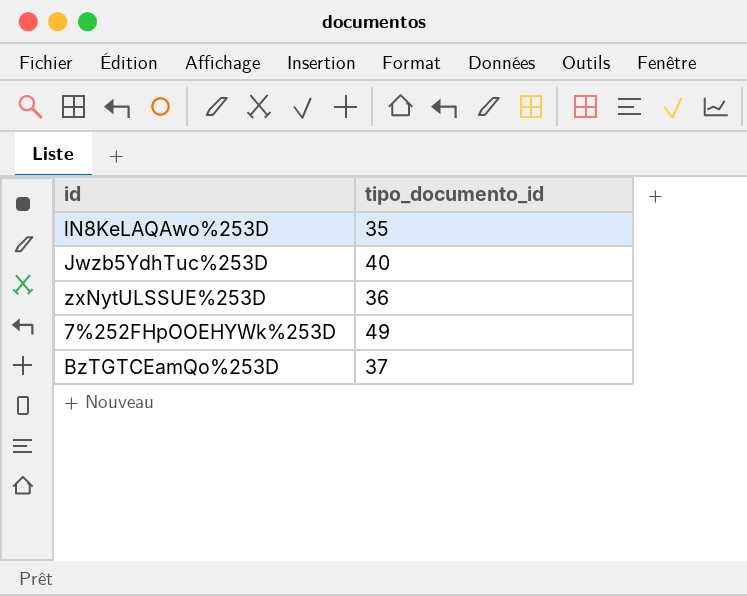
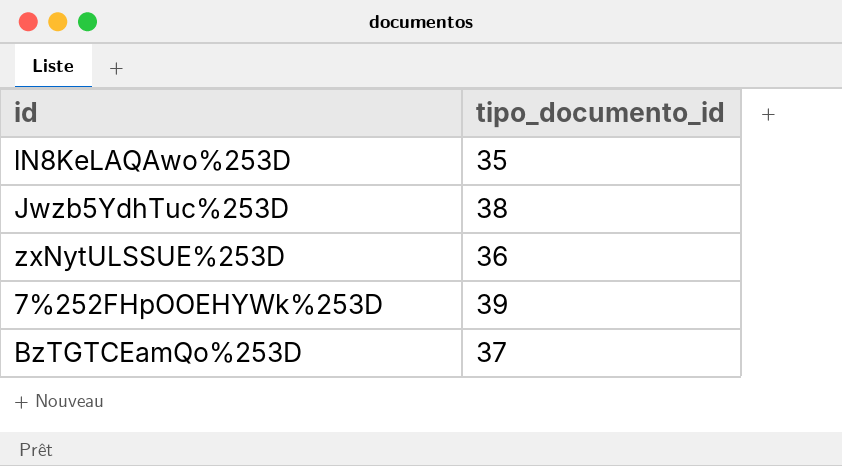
Jwzb5YdhTuc%253D | tipo_documento_id: 40 -> 38
7%252FHpOOEHYWk%253D | tipo_documento_id: 49 -> 39

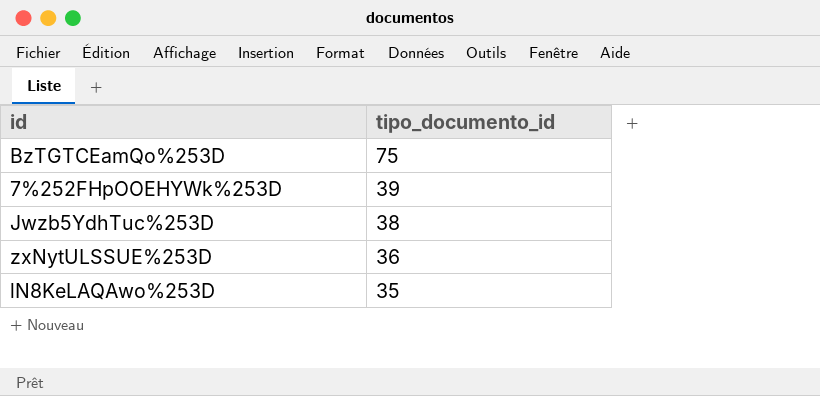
row order: none -> tipo_documento_id descending
BzTGTCEamQo%253D | tipo_documento_id: 37 -> 75

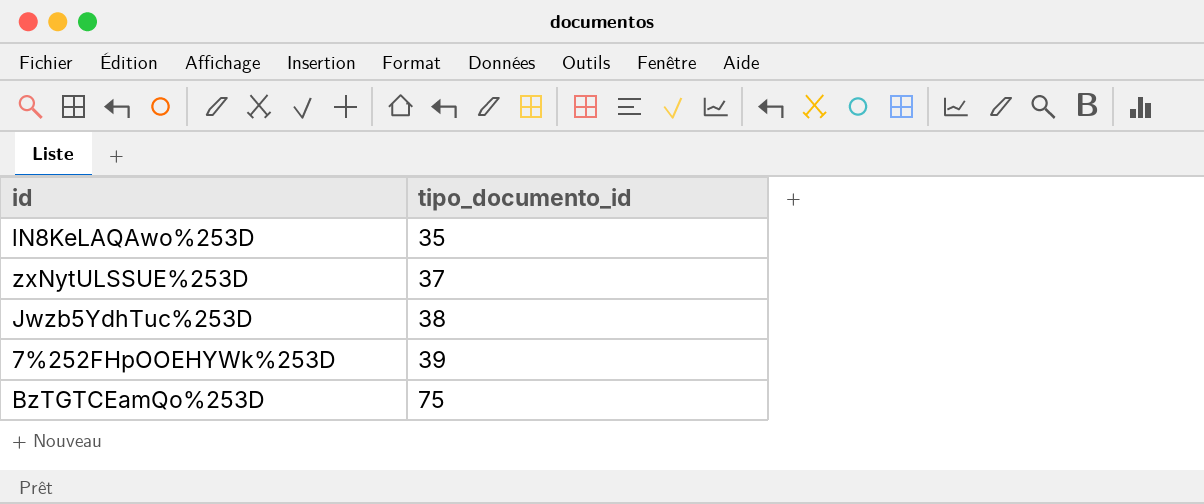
row order: tipo_documento_id descending -> tipo_documento_id ascending
zxNytULSSUE%253D | tipo_documento_id: 36 -> 37

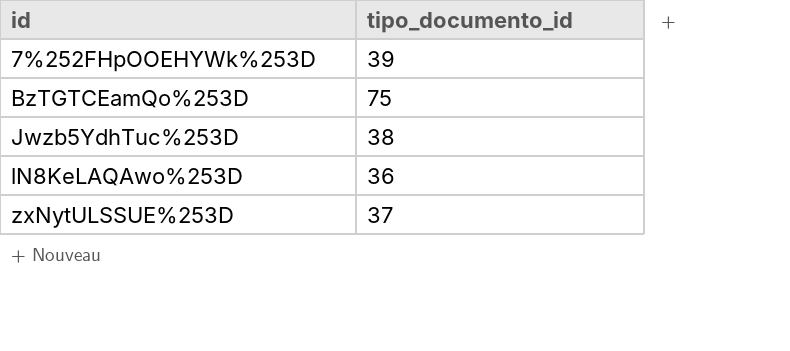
row order: tipo_documento_id ascending -> id ascending
lN8KeLAQAwo%253D | tipo_documento_id: 35 -> 36

